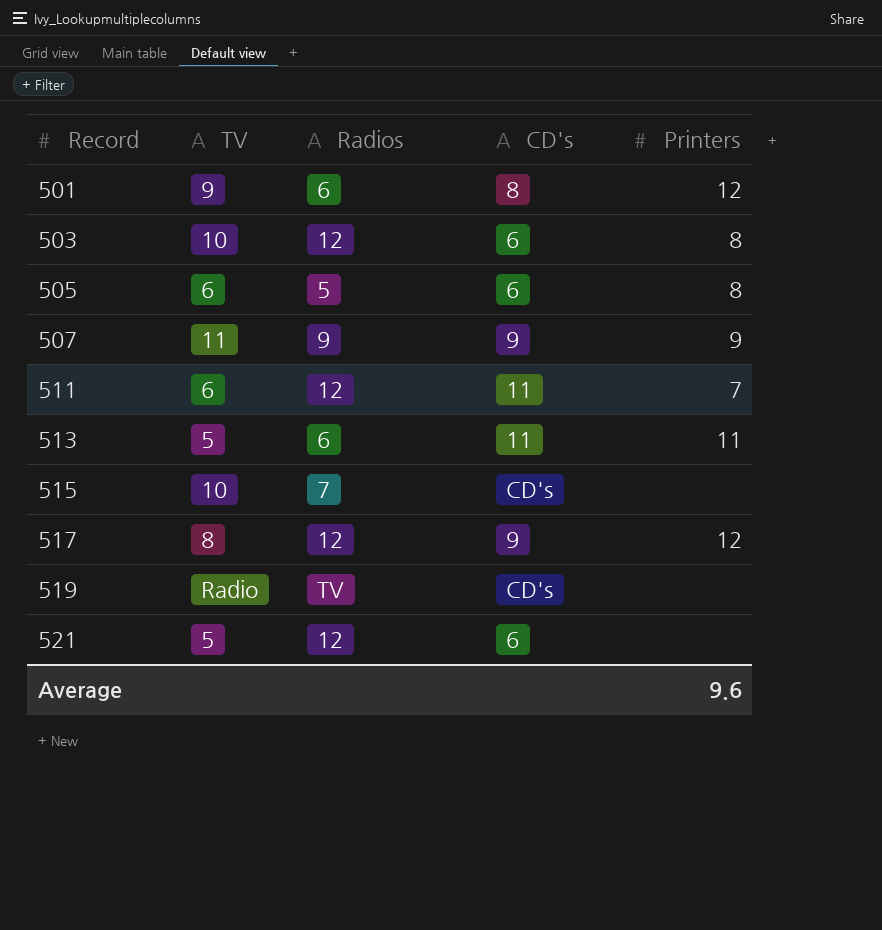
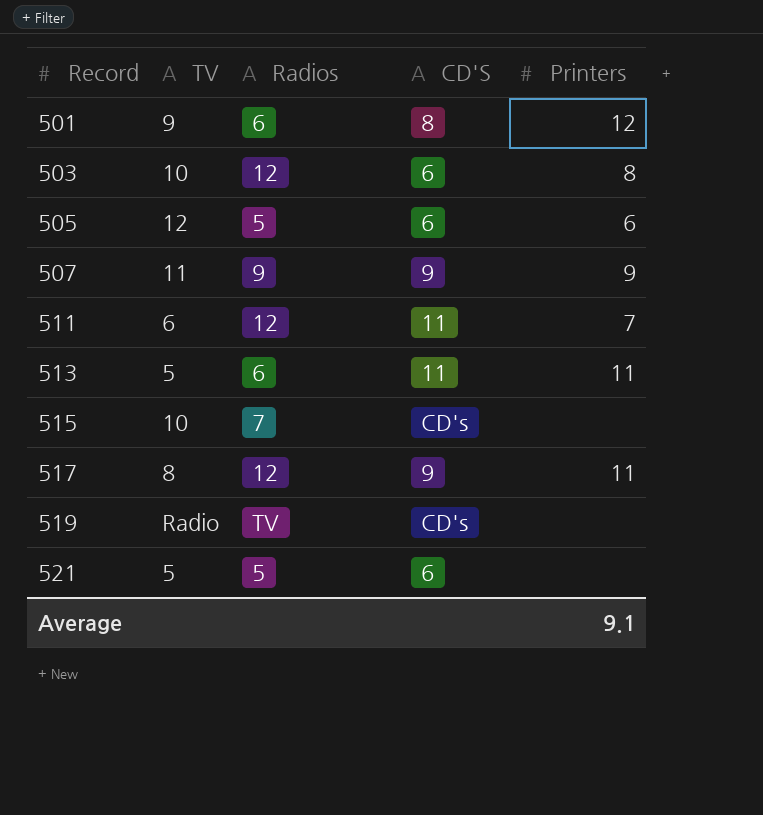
column name: CD's -> CD'S
505 | TV: 6 -> 12
505 | Printers: 8 -> 6
517 | Printers: 12 -> 11
521 | Radios: 12 -> 5
Average | Printers: 9.6 -> 9.1

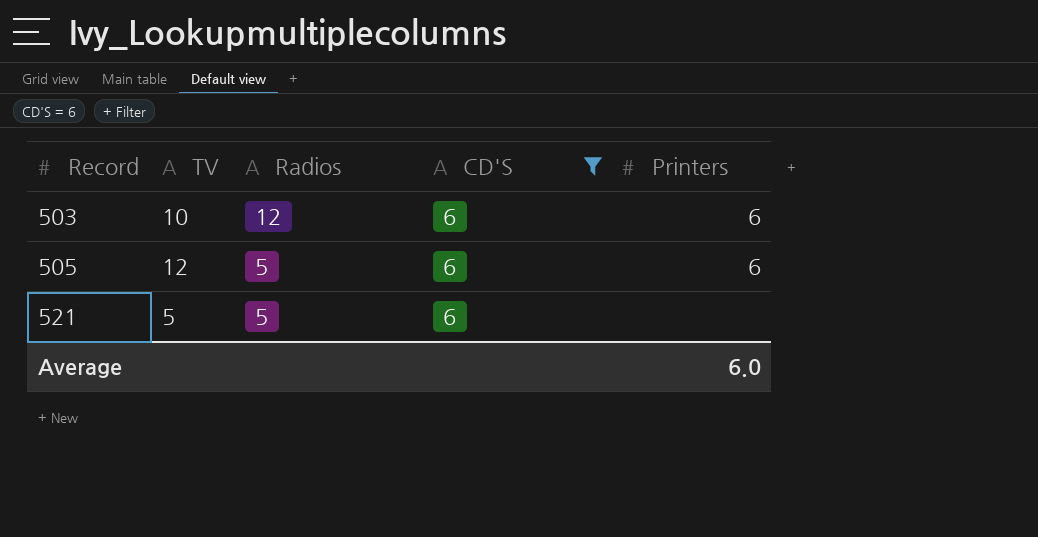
filter: none -> CD'S = 6
503 | Printers: 8 -> 6
Average | Printers: 9.1 -> 6.0

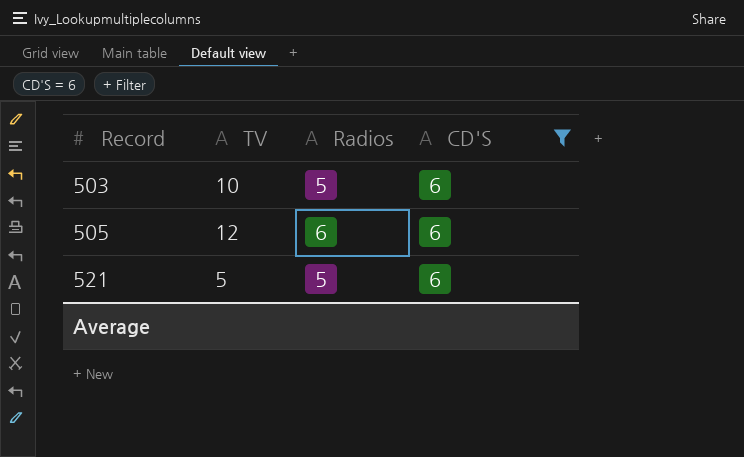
column Printers | position: 5 -> none
503 | Radios: 12 -> 5
505 | Radios: 5 -> 6

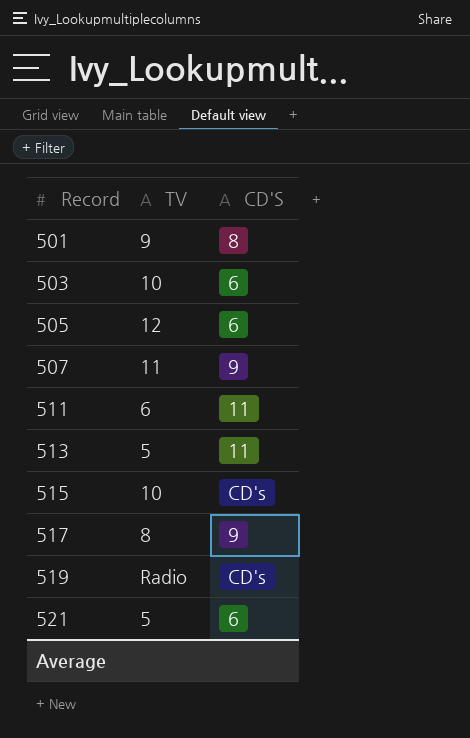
filter: CD'S = 6 -> none
column Radios | position: 3 -> none

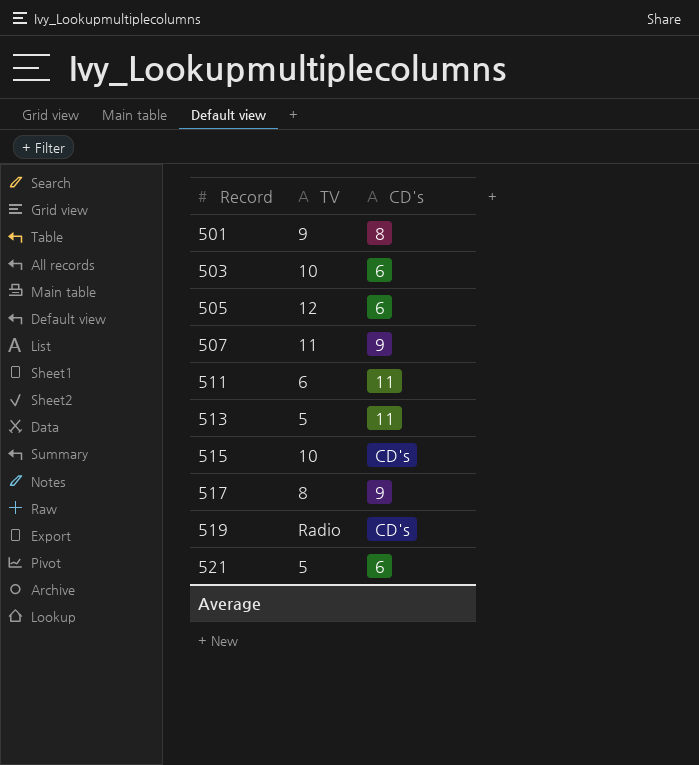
column name: CD'S -> CD's

